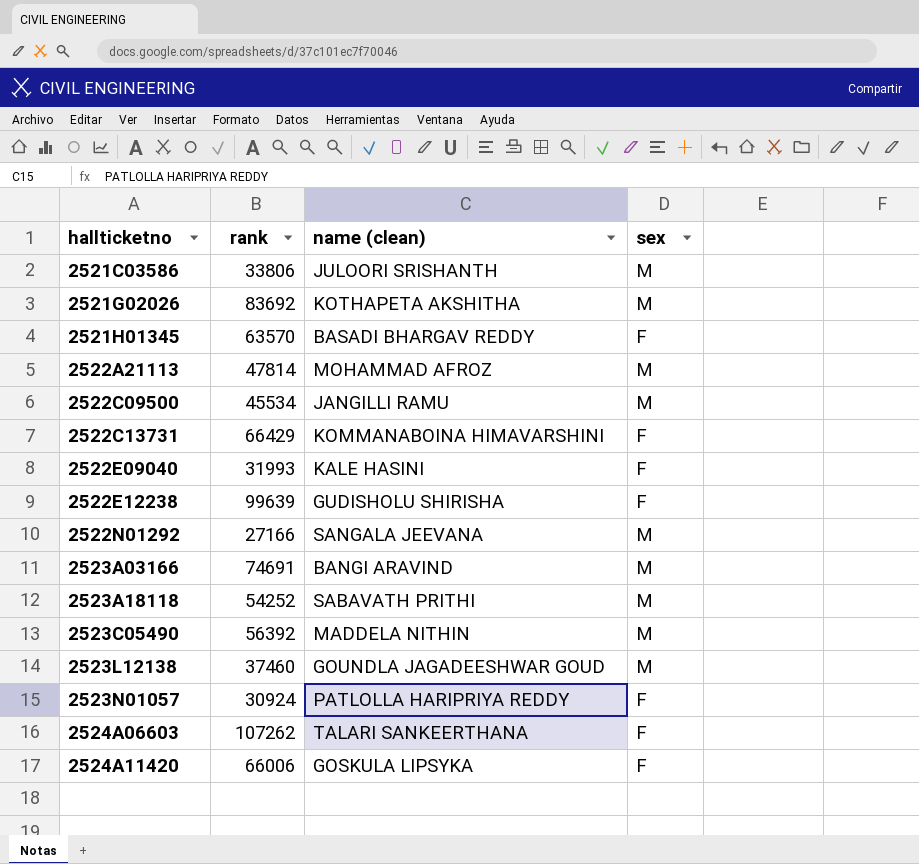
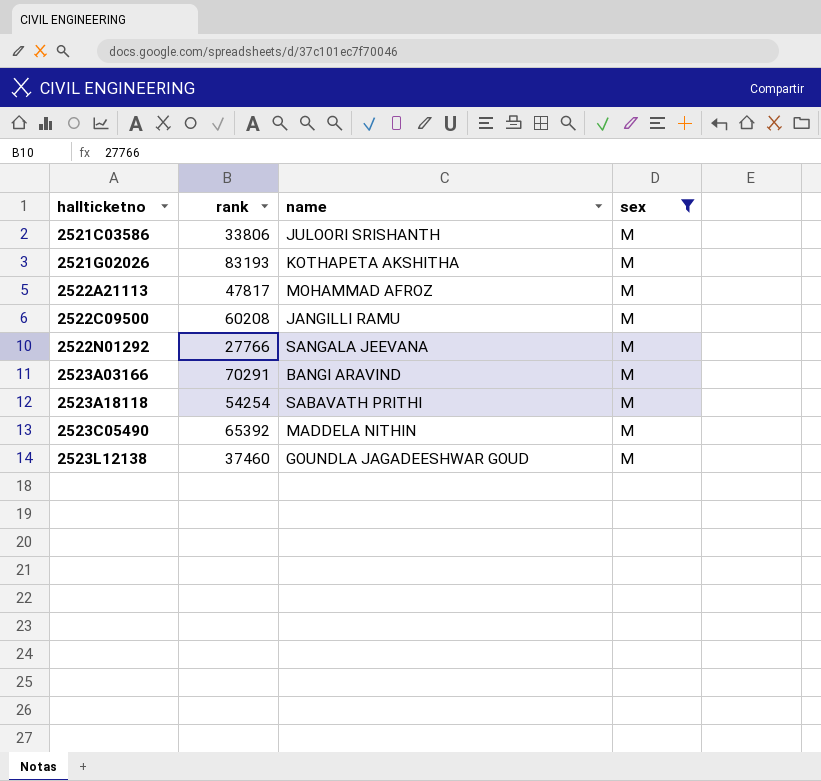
filter: none -> sex = M
column name: name (clean) -> name
2521G02026 | rank: 83692 -> 83193
2522A21113 | rank: 47814 -> 47817
2522C09500 | rank: 45534 -> 60208
2522N01292 | rank: 27166 -> 27766
2523A03166 | rank: 74691 -> 70291
2523A18118 | rank: 54252 -> 54254
2523C05490 | rank: 56392 -> 65392

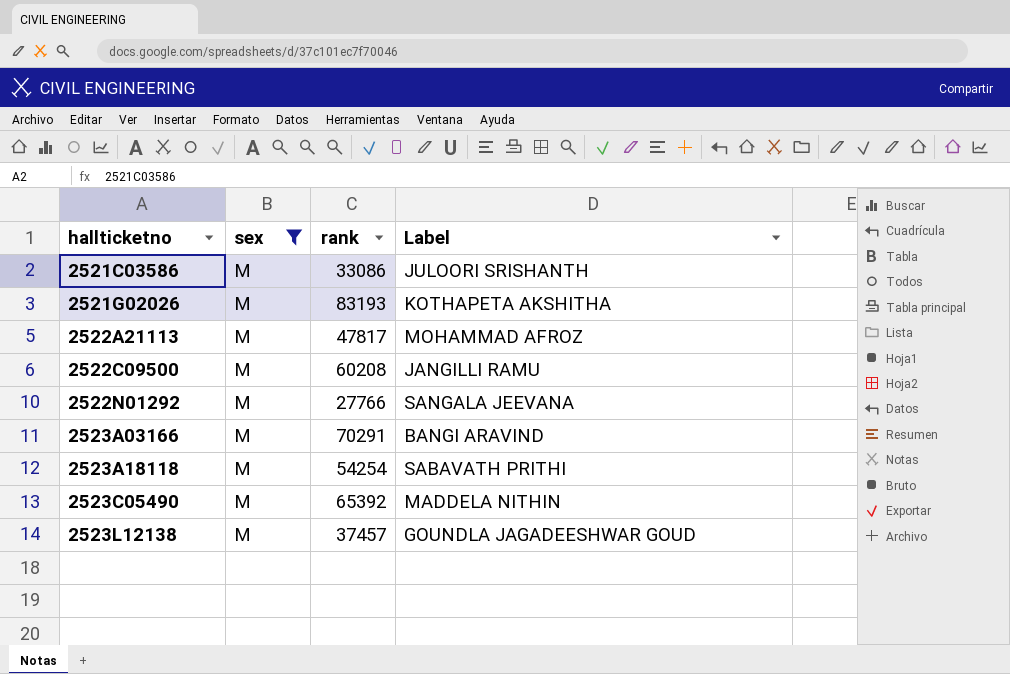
column sex | position: 4 -> 2
column name: name -> Label
2521C03586 | rank: 33806 -> 33086
2523L12138 | rank: 37460 -> 37457

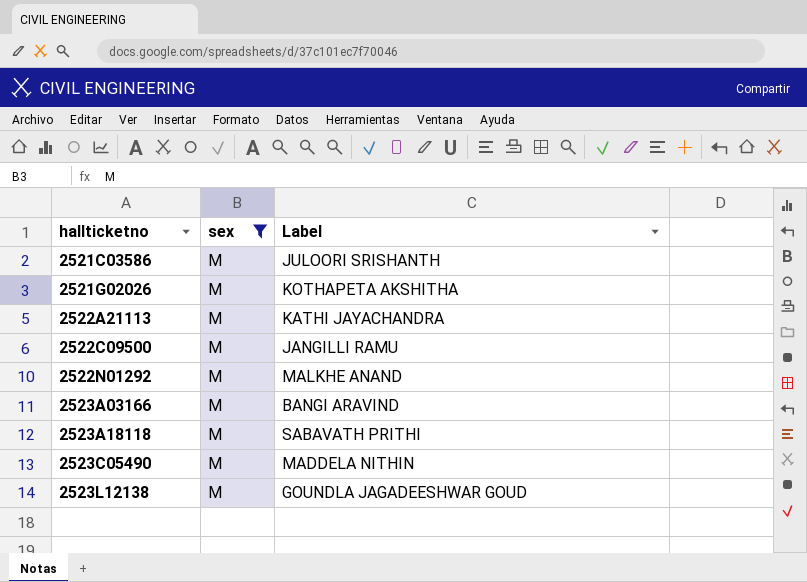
column rank | position: 3 -> none
2522A21113 | Label: MOHAMMAD AFROZ -> KATHI JAYACHANDRA
2522N01292 | Label: SANGALA JEEVANA -> MALKHE ANAND

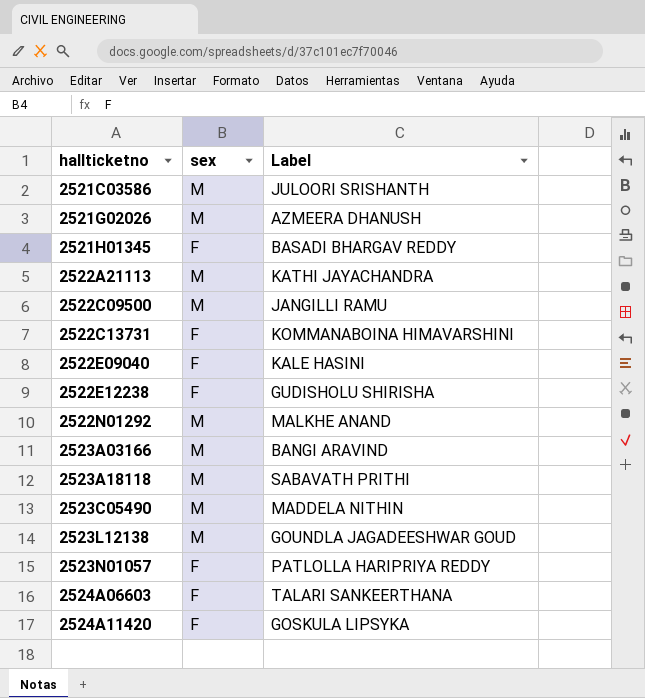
filter: sex = M -> none
2521G02026 | Label: KOTHAPETA AKSHITHA -> AZMEERA DHANUSH

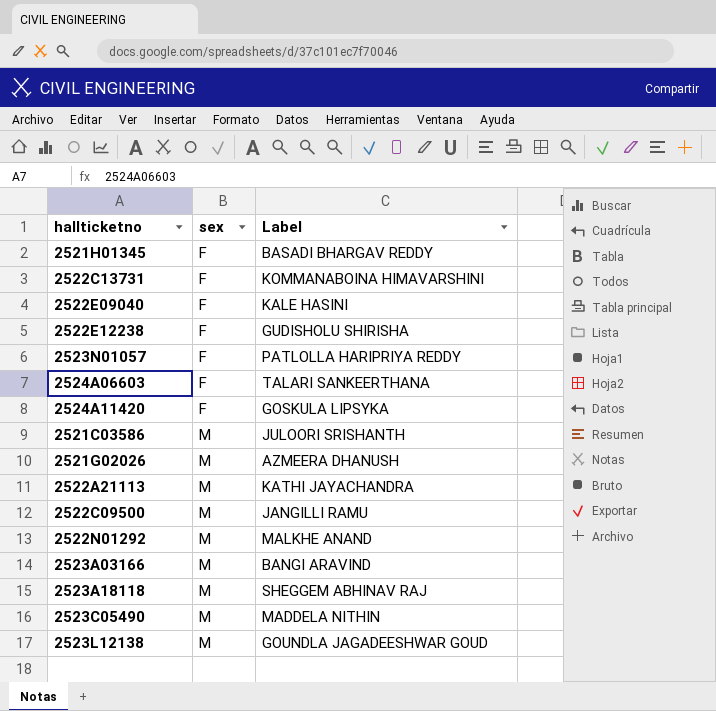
row order: hallticketno ascending -> sex ascending
2523A18118 | Label: SABAVATH PRITHI -> SHEGGEM ABHINAV RAJ

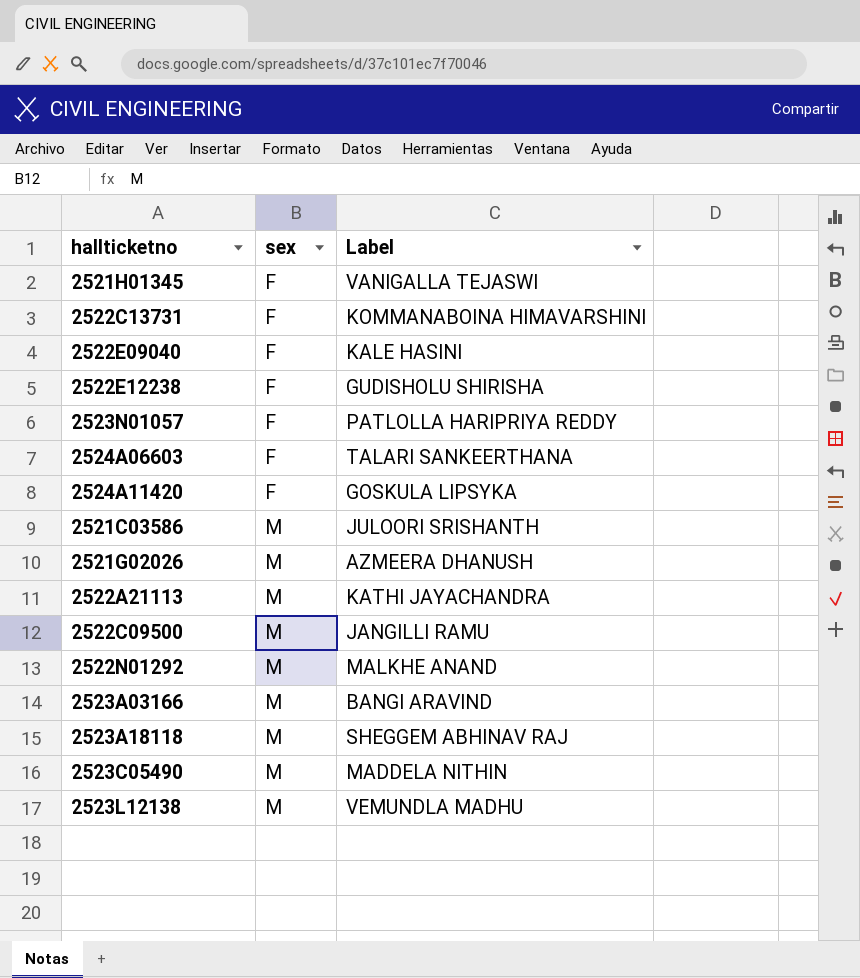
2521H01345 | Label: BASADI BHARGAV REDDY -> VANIGALLA TEJASWI
2523L12138 | Label: GOUNDLA JAGADEESHWAR GOUD -> VEMUNDLA MADHU

